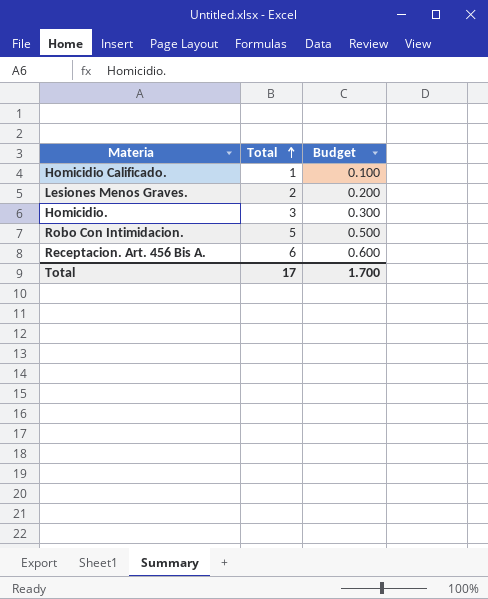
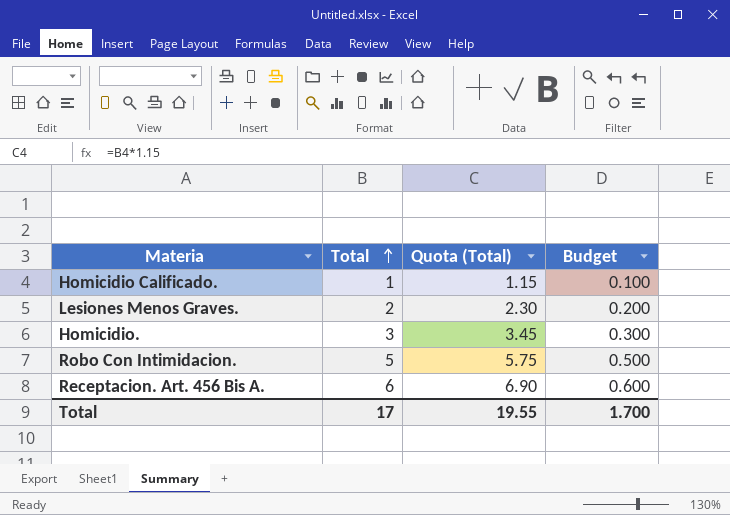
column Quota (Total) | formula: none -> [Total] * 1.15

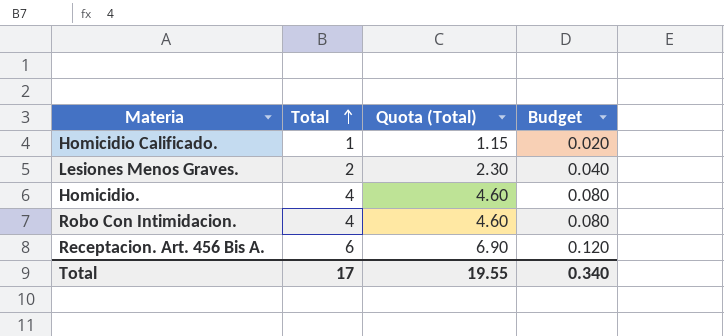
column Budget | formula: [Total] * 0.1 -> [Total] * 0.02
Homicidio. | Total: 3 -> 4
Homicidio. | Quota (Total): 3.45 -> 4.60
Robo Con Intimidacion. | Total: 5 -> 4
Robo Con Intimidacion. | Quota (Total): 5.75 -> 4.60
Total | Budget: 1.700 -> 0.340

